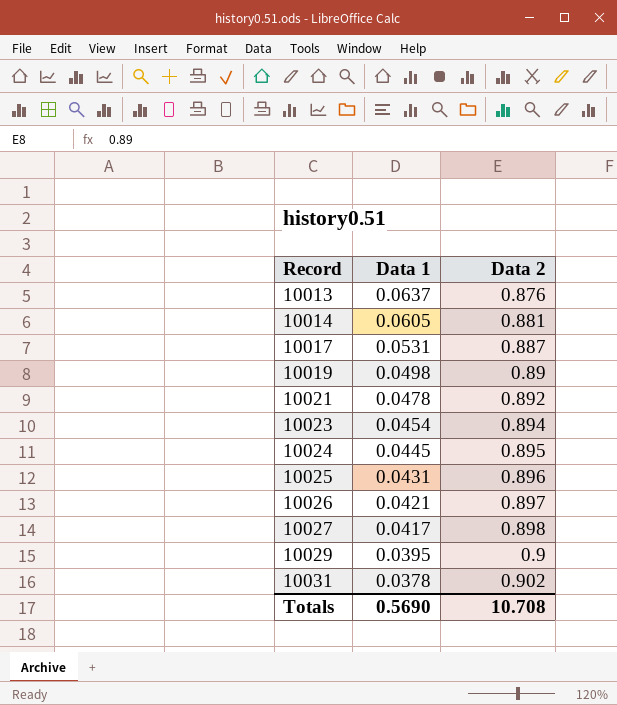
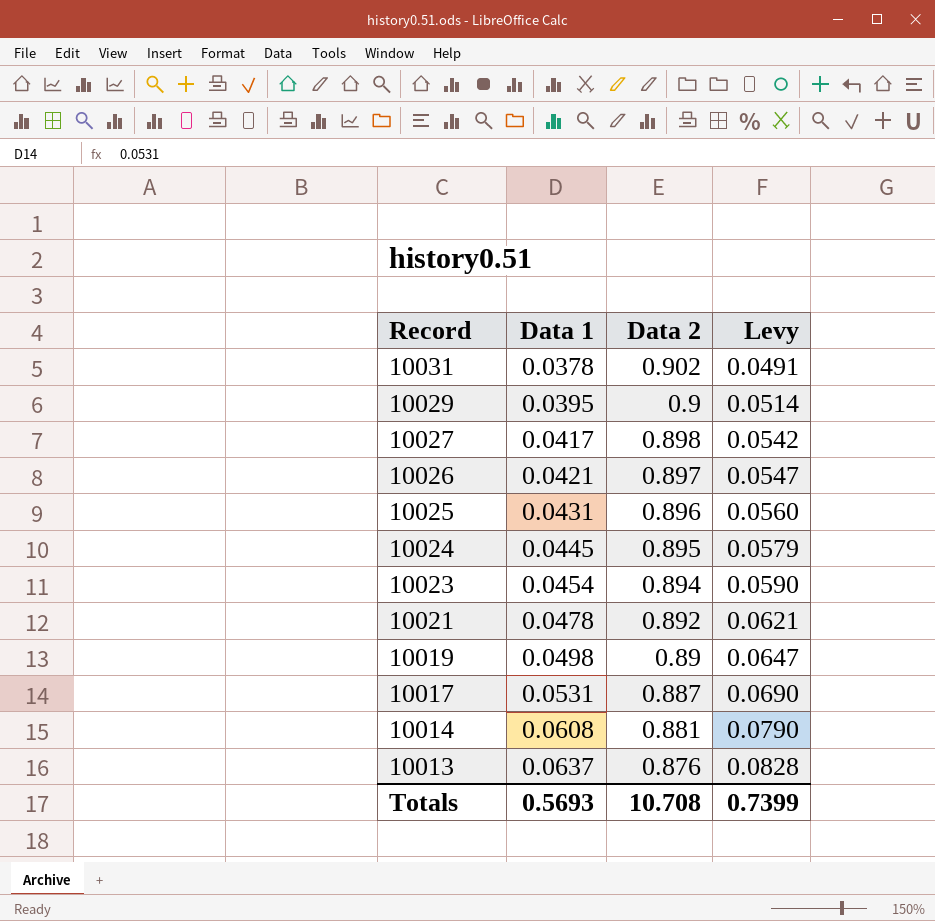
row order: Record ascending -> Record descending
column Levy | formula: none -> [Data 1] * 1.3
10014 | Data 1: 0.0605 -> 0.0608
Totals | Data 1: 0.5690 -> 0.5693

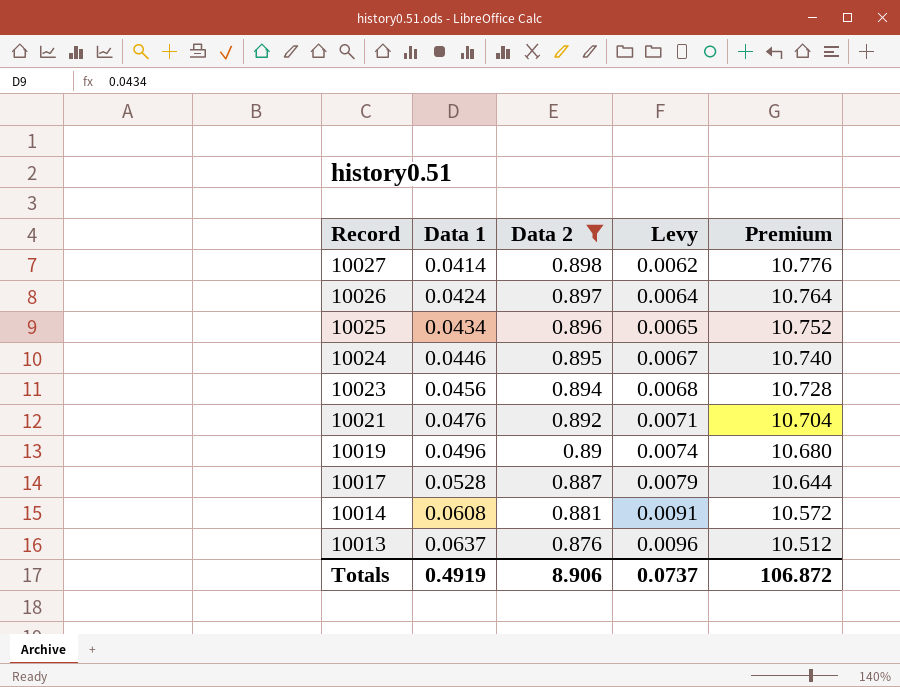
filter: none -> Data 2 <= 0.898
column Levy | formula: [Data 1] * 1.3 -> [Data 1] * 0.15
column Premium | formula: none -> [Data 2] * 12
10027 | Data 1: 0.0417 -> 0.0414
10026 | Data 1: 0.0421 -> 0.0424
10025 | Data 1: 0.0431 -> 0.0434
10024 | Data 1: 0.0445 -> 0.0446
10023 | Data 1: 0.0454 -> 0.0456
10021 | Data 1: 0.0478 -> 0.0476
10019 | Data 1: 0.0498 -> 0.0496
10017 | Data 1: 0.0531 -> 0.0528
Totals | Data 1: 0.5693 -> 0.4919
Totals | Data 2: 10.708 -> 8.906
Totals | Levy: 0.7399 -> 0.0737

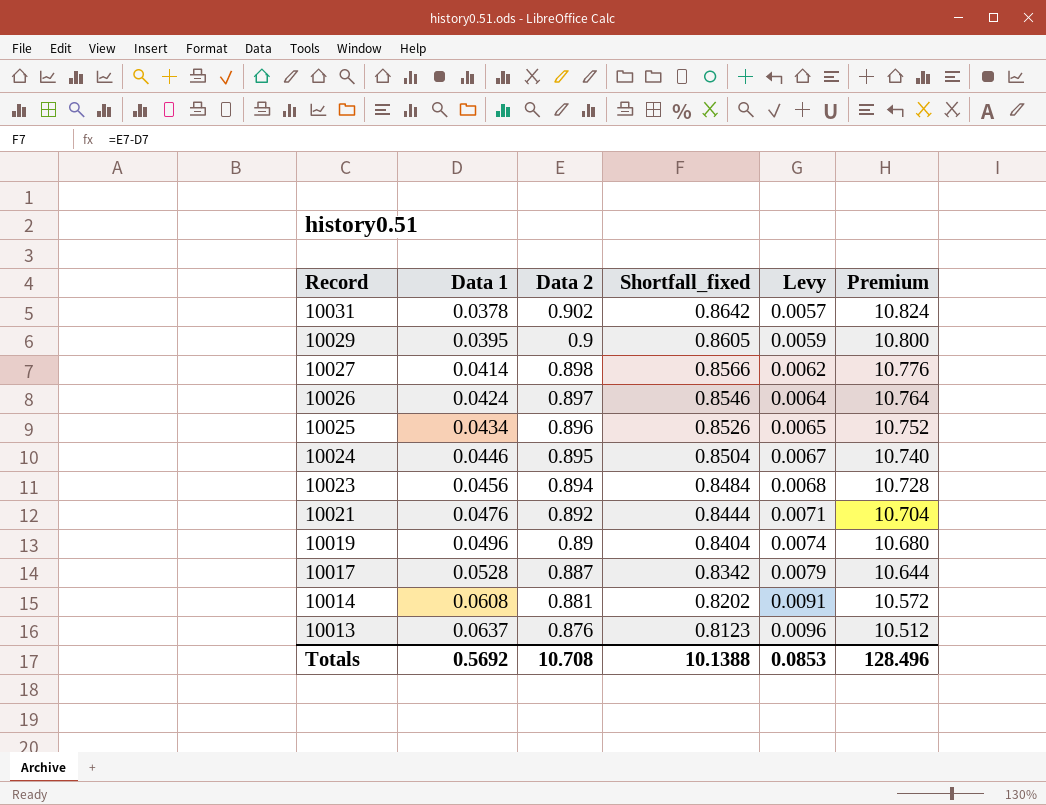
filter: Data 2 <= 0.898 -> none
column Shortfall_fixed | formula: none -> [Data 2] - [Data 1]
Totals | Data 1: 0.4919 -> 0.5692
Totals | Data 2: 8.906 -> 10.708
Totals | Levy: 0.0737 -> 0.0853
Totals | Premium: 106.872 -> 128.496

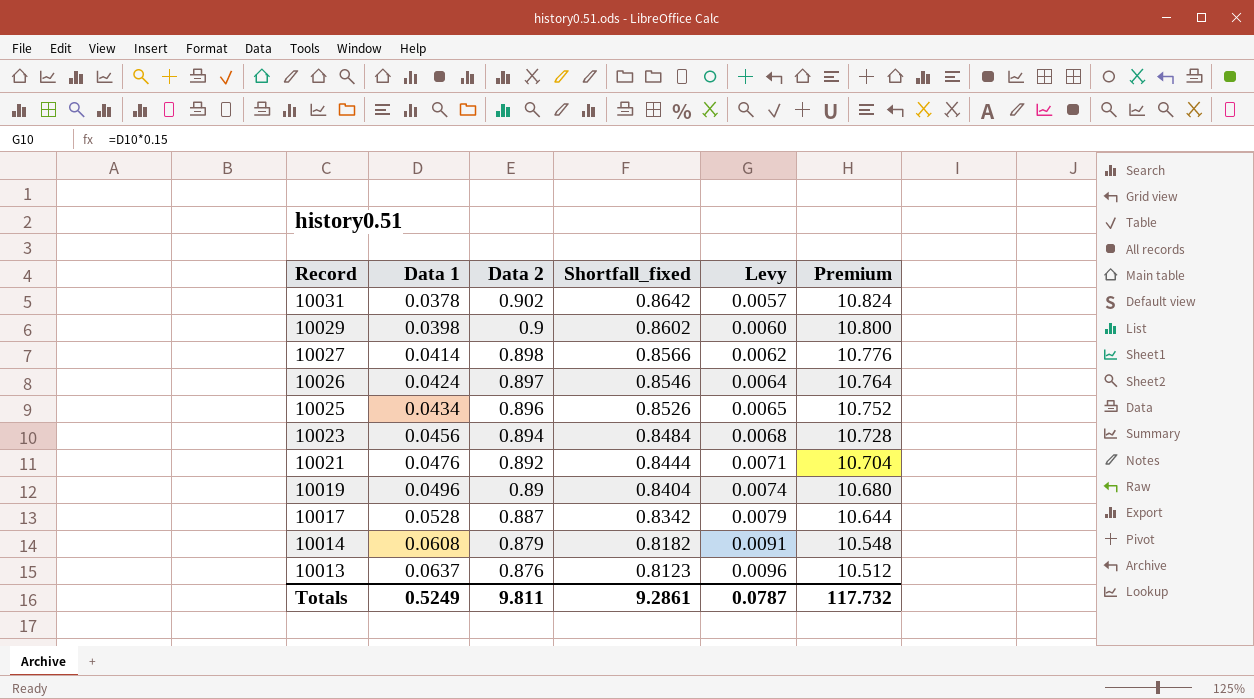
row 10024: 0.0446 | 0.895 | 0.8504 | 0.0067 | 10.740 -> none
10029 | Data 1: 0.0395 -> 0.0398
10029 | Shortfall_fixed: 0.8605 -> 0.8602
10029 | Levy: 0.0059 -> 0.0060
10014 | Data 2: 0.881 -> 0.879
10014 | Shortfall_fixed: 0.8202 -> 0.8182
10014 | Premium: 10.572 -> 10.548
Totals | Data 1: 0.5692 -> 0.5249
Totals | Data 2: 10.708 -> 9.811
Totals | Shortfall_fixed: 10.1388 -> 9.2861
Totals | Levy: 0.0853 -> 0.0787
Totals | Premium: 128.496 -> 117.732

